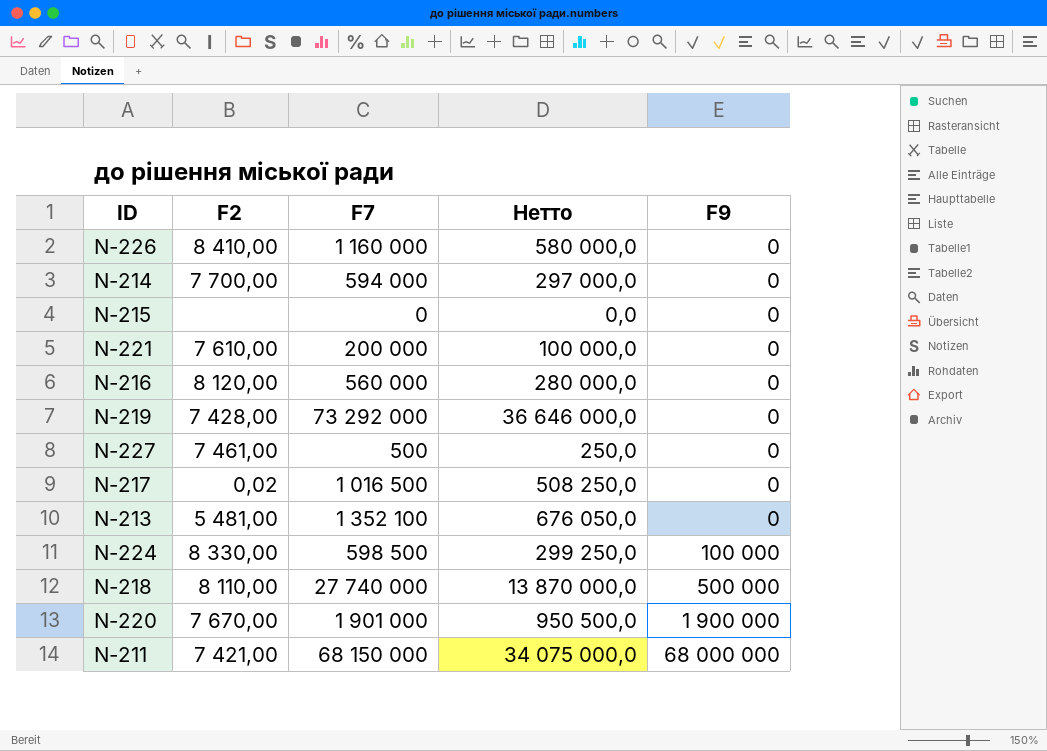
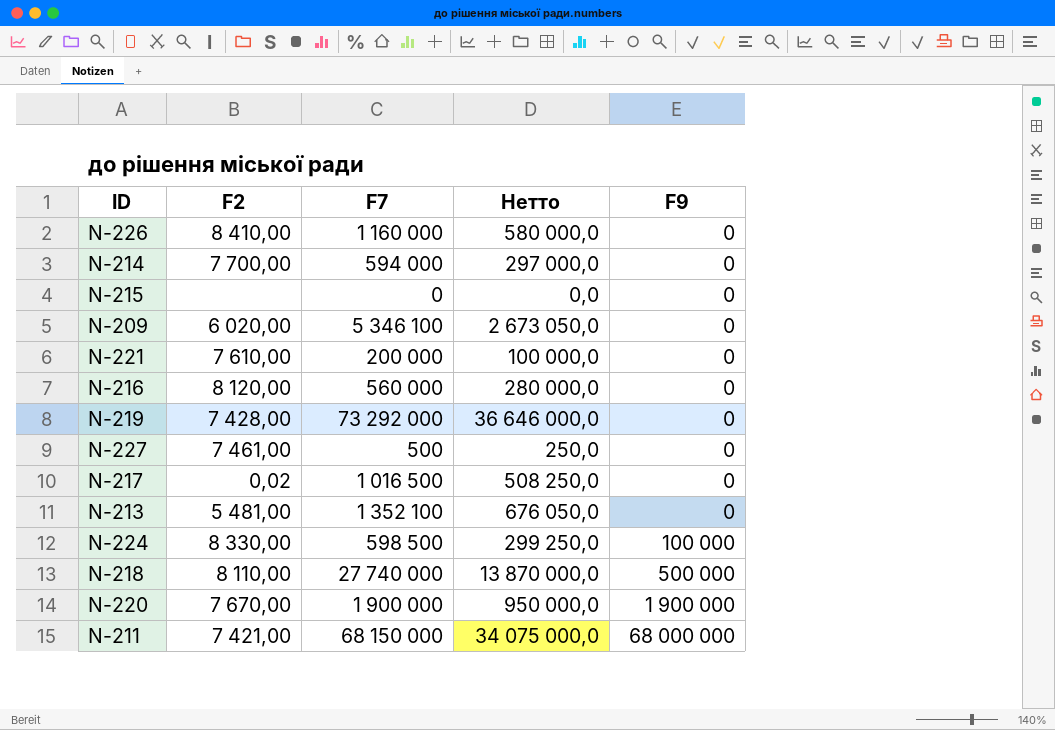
row N-209: none -> 6 020,00 | 5 346 100 | 2 673 050,0 | 0
N-220 | F7: 1 901 000 -> 1 900 000
N-220 | Нетто: 950 500,0 -> 950 000,0

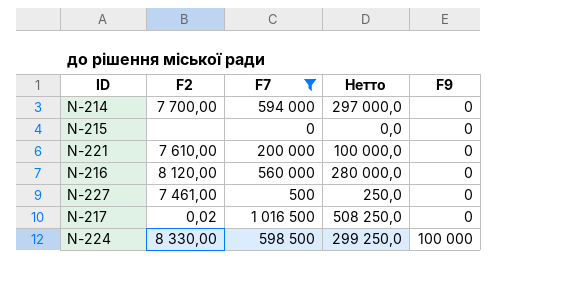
filter: none -> F7 <= 1 016 500

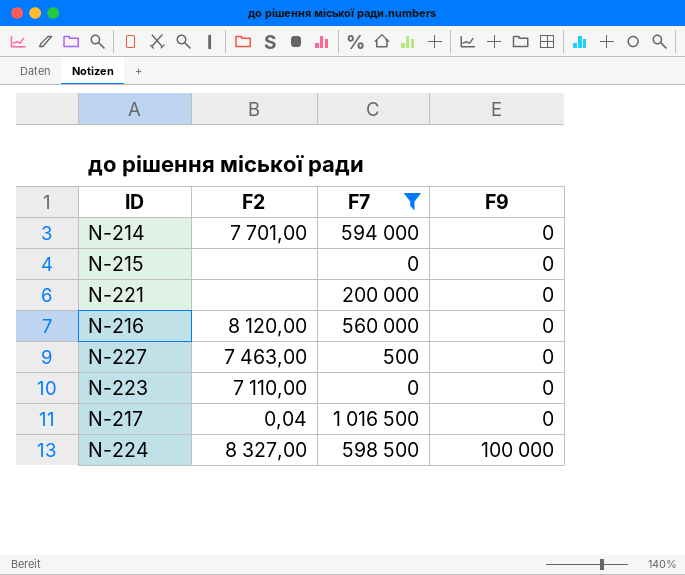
column Нетто | formula: [F7] * 0,5 -> none
N-214 | F2: 7 700,00 -> 7 701,00
N-221 | F2: 7 610,00 -> none
N-227 | F2: 7 461,00 -> 7 463,00
row N-223: none -> 7 110,00 | 0 | 0
N-217 | F2: 0,02 -> 0,04
N-224 | F2: 8 330,00 -> 8 327,00

